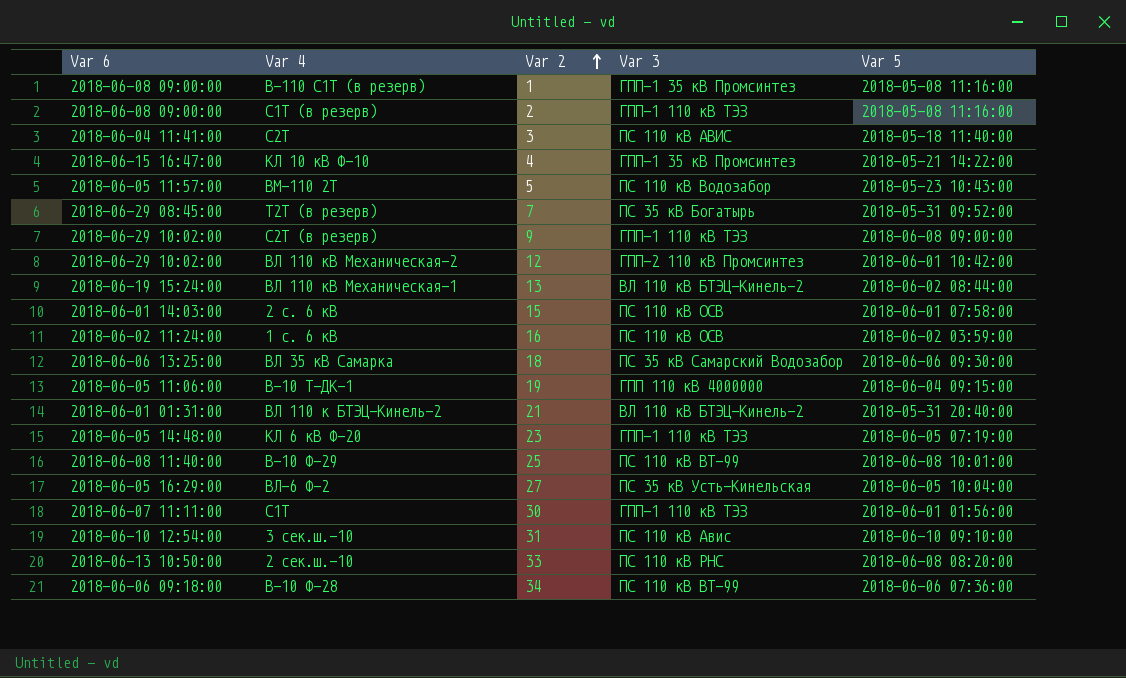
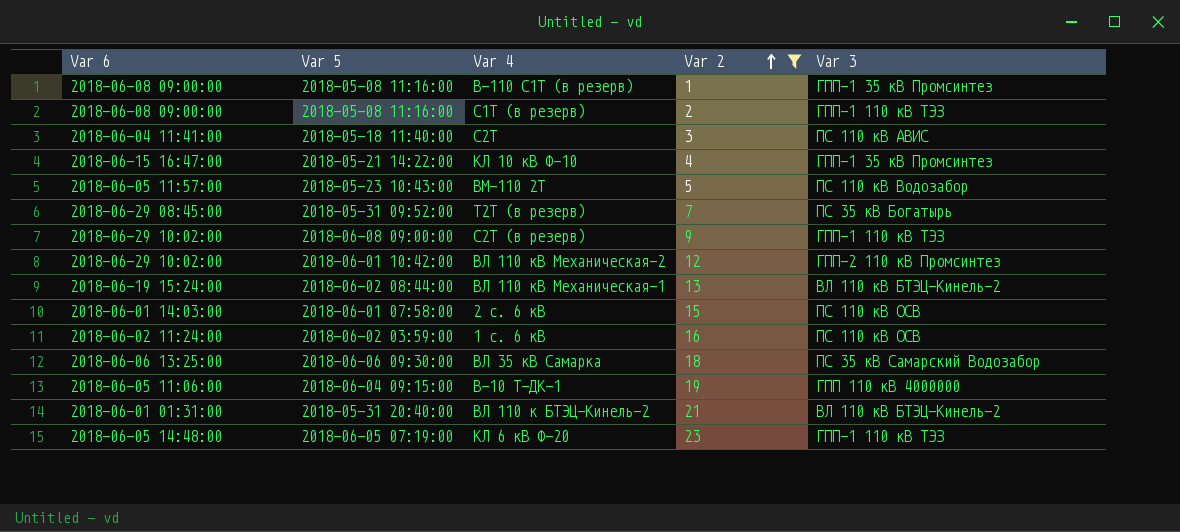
filter: none -> Var 2 <= 23
column Var 5 | position: 5 -> 2

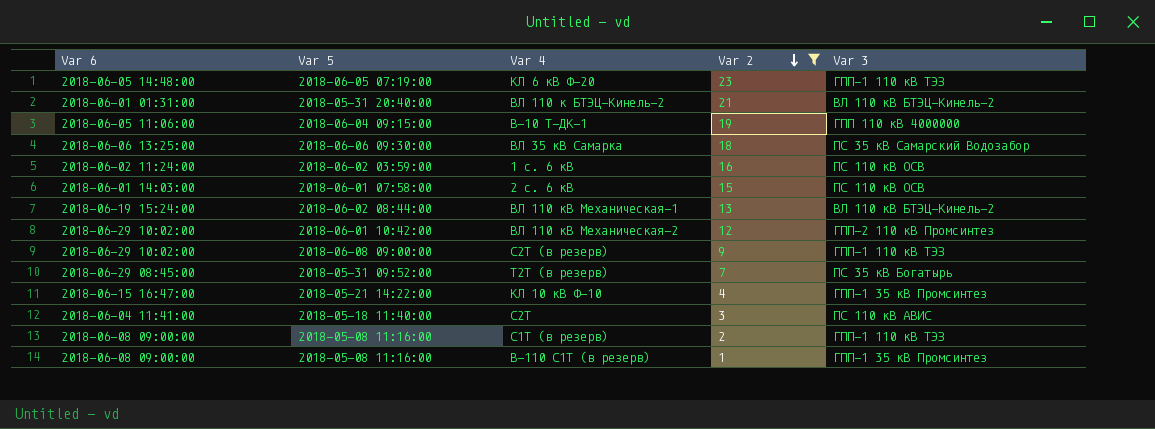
row order: Var 2 ascending -> Var 2 descending
row ВМ-110 2Т: 2018-06-05 11:57:00 | 2018-05-23 10:43:00 | 5 | ПС 110 кВ Водозабор -> none

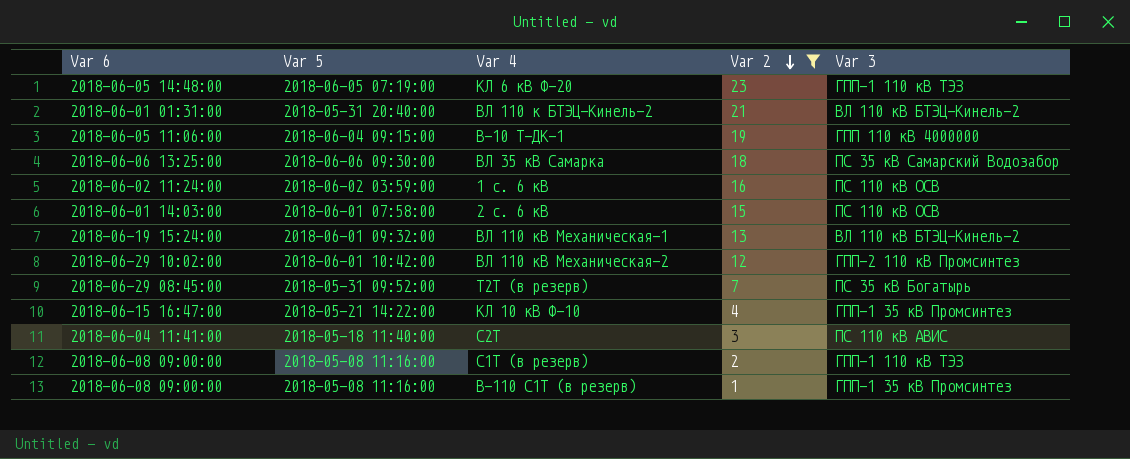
row С2Т (в резерв): 2018-06-29 10:02:00 | 2018-06-08 09:00:00 | 9 | ГПП-1 110 кВ ТЭЗ -> none
ВЛ 110 кВ Механическая-1 | Var 5: 2018-06-02 08:44:00 -> 2018-06-01 09:32:00

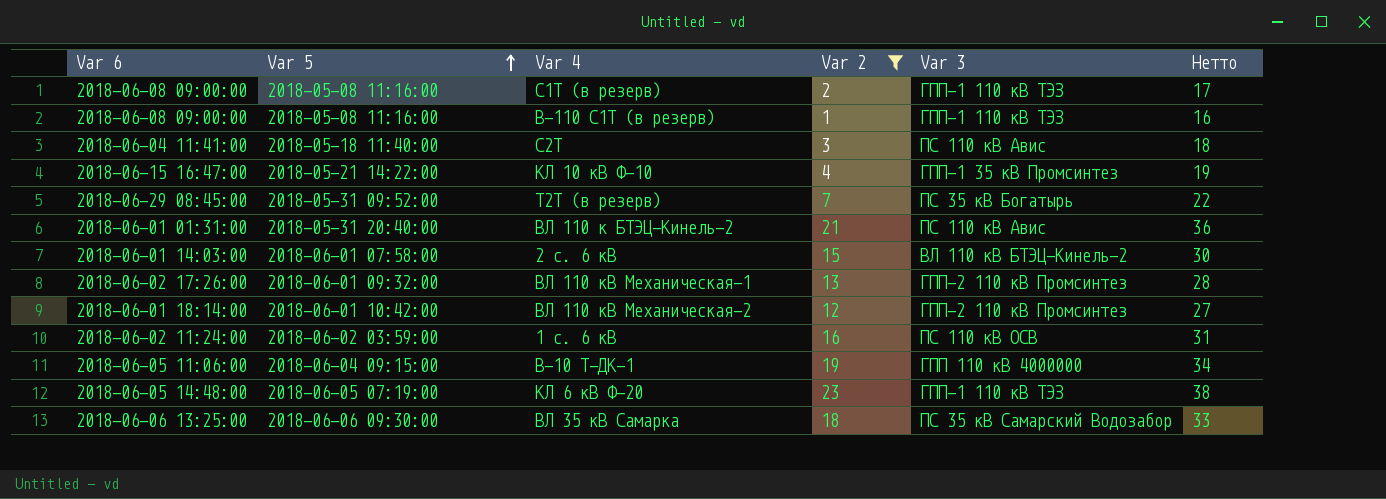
row order: Var 2 descending -> Var 5 ascending
column Нетто | formula: none -> [Var 2] + 15
В-110 С1Т (в резерв) | Var 3: ГПП-1 35 кВ Промсинтез -> ГПП-1 110 кВ ТЭЗ
С2Т | Var 3: ПС 110 кВ АВИС -> ПС 110 кВ Авис
ВЛ 110 к БТЭЦ-Кинель-2 | Var 3: ВЛ 110 кВ БТЭЦ-Кинель-2 -> ПС 110 кВ Авис
2 с. 6 кВ | Var 3: ПС 110 кВ ОСВ -> ВЛ 110 кВ БТЭЦ-Кинель-2
ВЛ 110 кВ Механическая-1 | Var 6: 2018-06-19 15:24:00 -> 2018-06-02 17:26:00
ВЛ 110 кВ Механическая-1 | Var 3: ВЛ 110 кВ БТЭЦ-Кинель-2 -> ГПП-2 110 кВ Промсинтез
ВЛ 110 кВ Механическая-2 | Var 6: 2018-06-29 10:02:00 -> 2018-06-01 18:14:00

